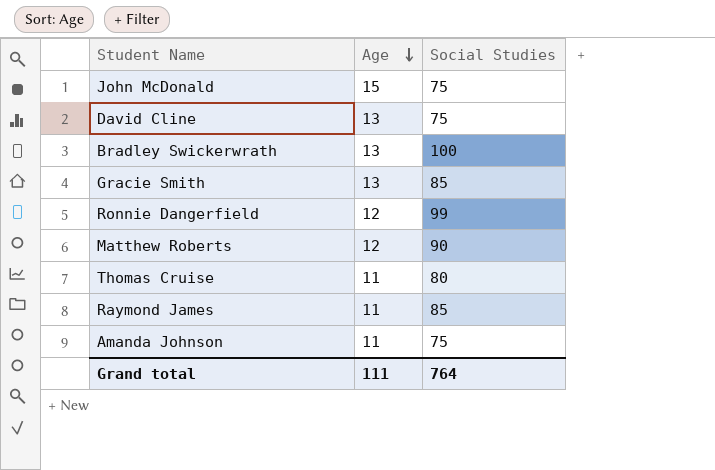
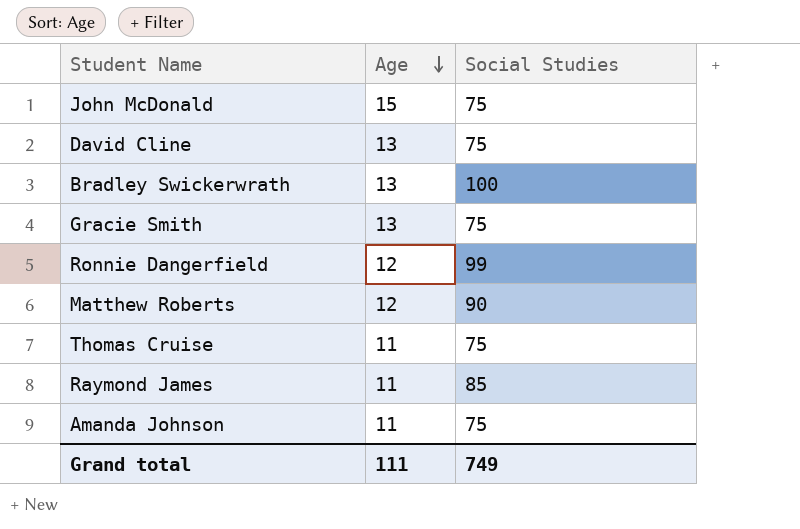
Gracie Smith | Social Studies: 85 -> 75
Thomas Cruise | Social Studies: 80 -> 75
Grand total | Social Studies: 764 -> 749

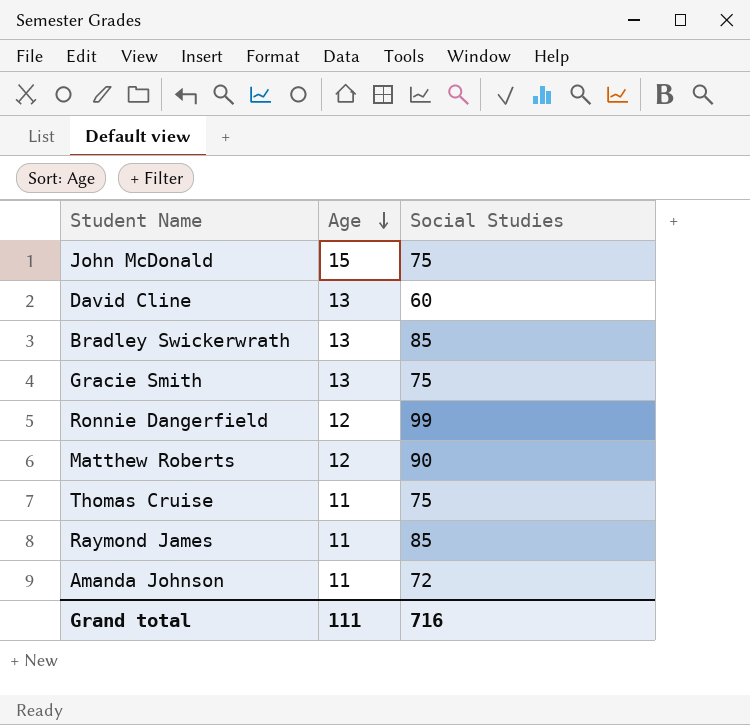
David Cline | Social Studies: 75 -> 60
Bradley Swickerwrath | Social Studies: 100 -> 85
Amanda Johnson | Social Studies: 75 -> 72
Grand total | Social Studies: 749 -> 716

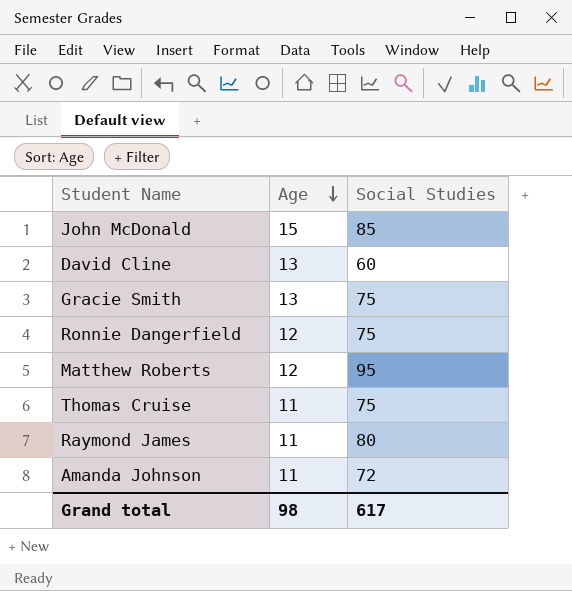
row Bradley Swickerwrath: 13 | 85 -> none
John McDonald | Social Studies: 75 -> 85
Ronnie Dangerfield | Social Studies: 99 -> 75
Matthew Roberts | Social Studies: 90 -> 95
Raymond James | Social Studies: 85 -> 80
Grand total | Age: 111 -> 98
Grand total | Social Studies: 716 -> 617

